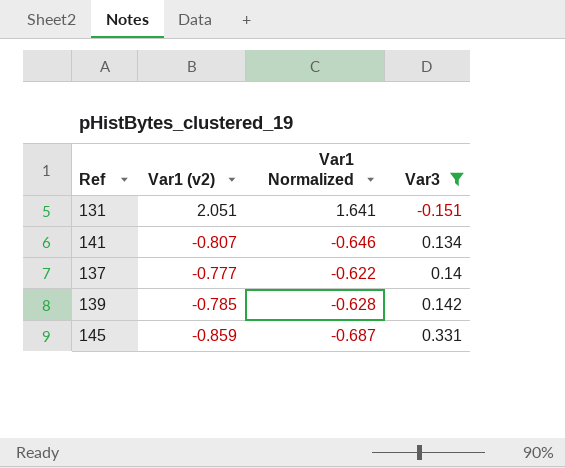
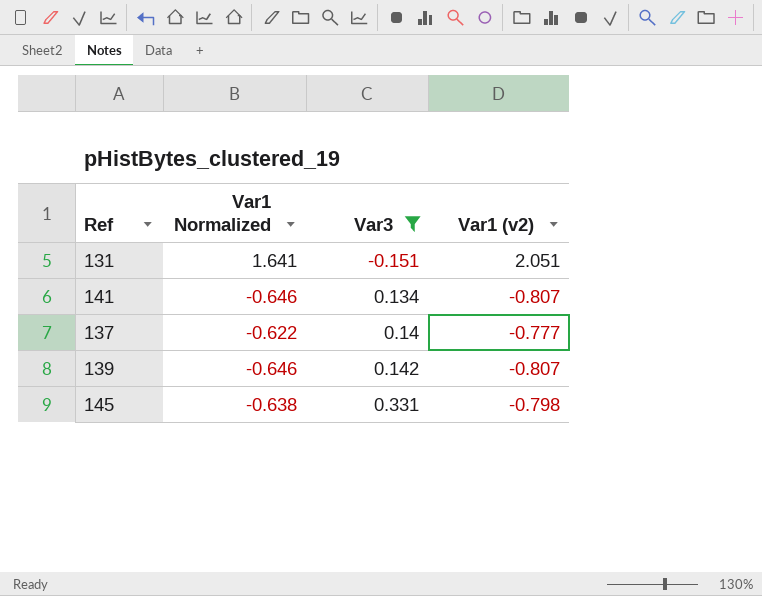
column Var1 (v2) | position: 2 -> 4
139 | Var1 Normalized: -0.628 -> -0.646
139 | Var1 (v2): -0.785 -> -0.807
145 | Var1 Normalized: -0.687 -> -0.638
145 | Var1 (v2): -0.859 -> -0.798

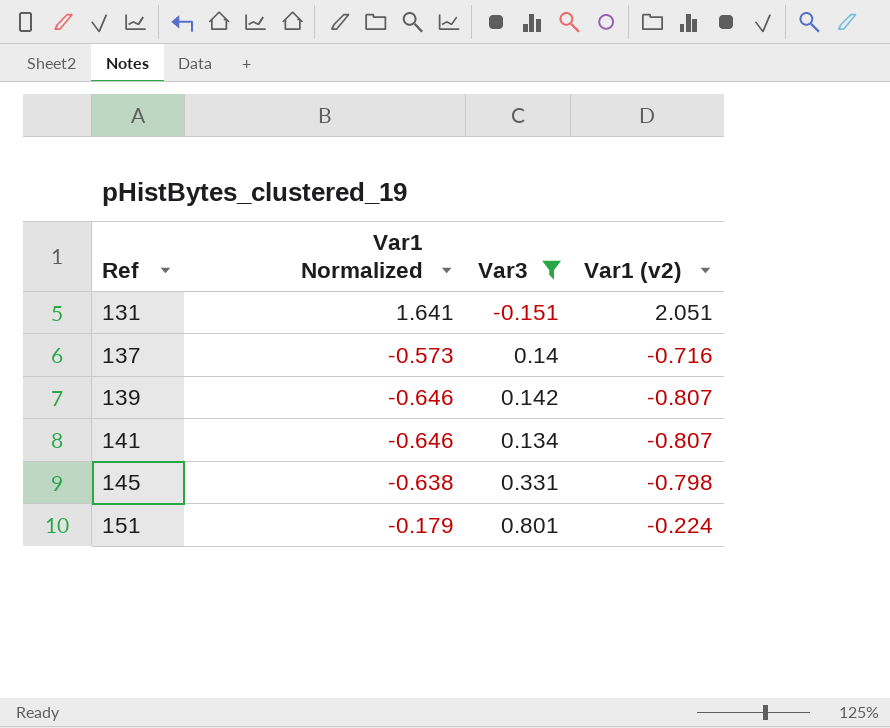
row order: Var3 ascending -> Ref ascending
137 | Var1 Normalized: -0.622 -> -0.573
137 | Var1 (v2): -0.777 -> -0.716
row 151: none -> -0.179 | 0.801 | -0.224

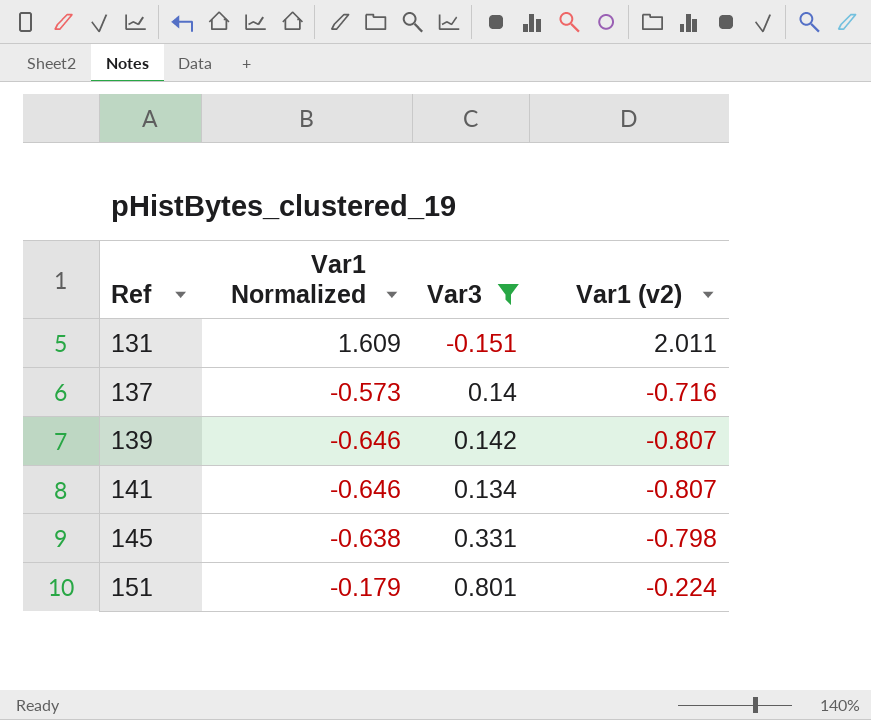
131 | Var1 Normalized: 1.641 -> 1.609
131 | Var1 (v2): 2.051 -> 2.011

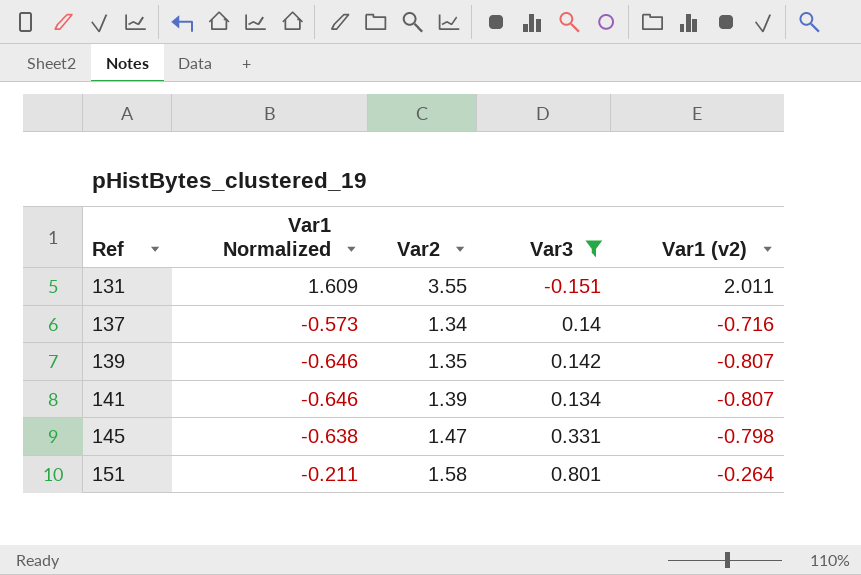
column Var2 | position: none -> 3
151 | Var1 Normalized: -0.179 -> -0.211
151 | Var1 (v2): -0.224 -> -0.264

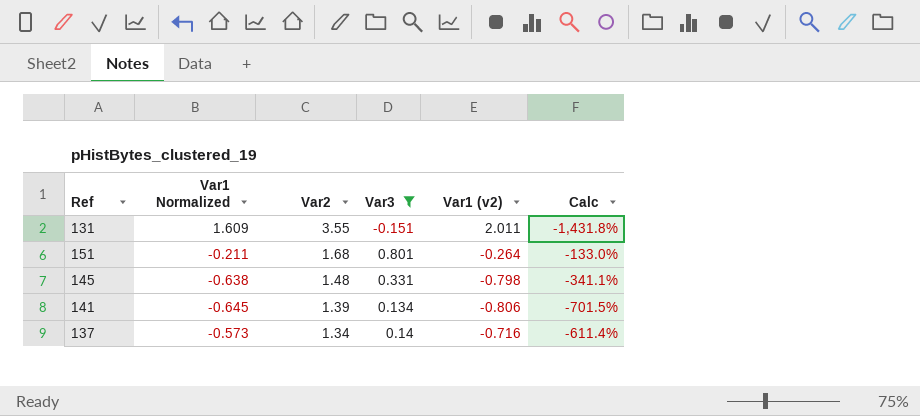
row order: Ref ascending -> Var2 descending
column Calc | formula: none -> ([Var1 (v2)] - [Var3]) / [Var3]
row 139: -0.646 | 1.35 | 0.142 | -0.807 -> none
151 | Var2: 1.58 -> 1.68
145 | Var2: 1.47 -> 1.48
141 | Var1 Normalized: -0.646 -> -0.645
141 | Var1 (v2): -0.807 -> -0.806

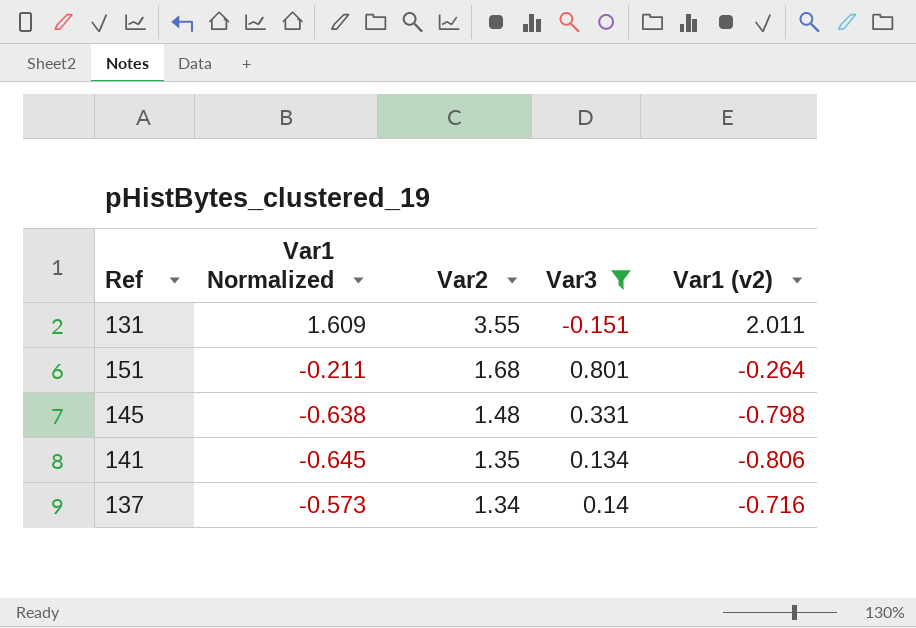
column Calc | formula: ([Var1 (v2)] - [Var3]) / [Var3] -> none
141 | Var2: 1.39 -> 1.35

